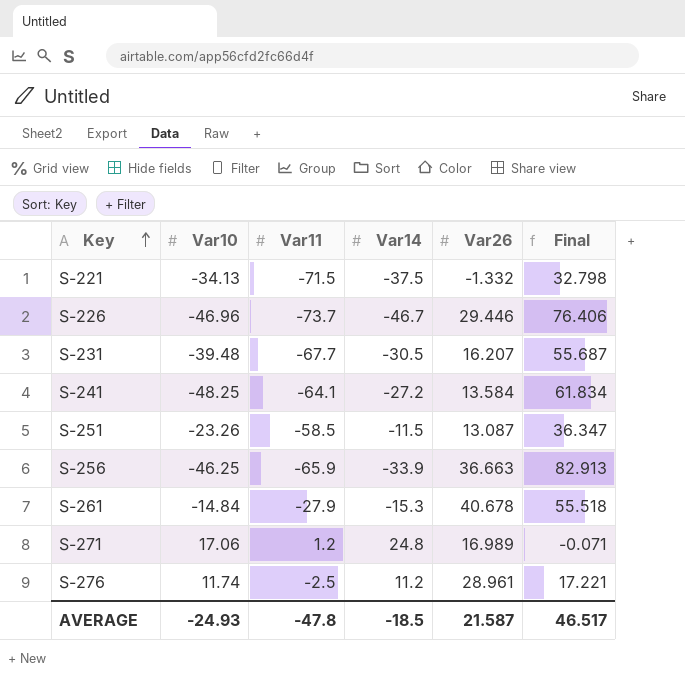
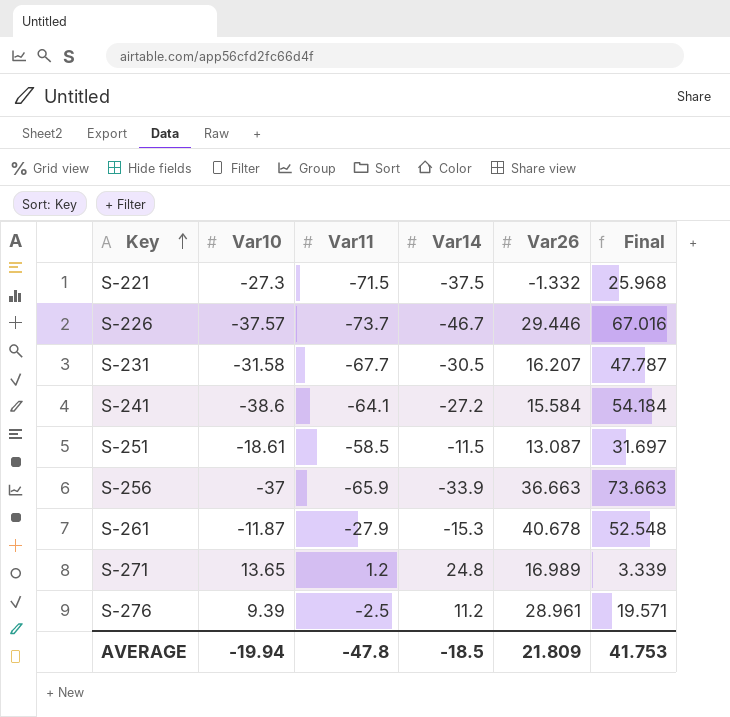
S-221 | Var10: -34.13 -> -27.3
S-221 | Final: 32.798 -> 25.968
S-226 | Var10: -46.96 -> -37.57
S-226 | Final: 76.406 -> 67.016
S-231 | Var10: -39.48 -> -31.58
S-231 | Final: 55.687 -> 47.787
S-241 | Var10: -48.25 -> -38.6
S-241 | Var26: 13.584 -> 15.584
S-241 | Final: 61.834 -> 54.184
S-251 | Var10: -23.26 -> -18.61
S-251 | Final: 36.347 -> 31.697
S-256 | Var10: -46.25 -> -37
S-256 | Final: 82.913 -> 73.663
S-261 | Var10: -14.84 -> -11.87
S-261 | Final: 55.518 -> 52.548
S-271 | Var10: 17.06 -> 13.65
S-271 | Final: -0.071 -> 3.339
S-276 | Var10: 11.74 -> 9.39
S-276 | Final: 17.221 -> 19.571
AVERAGE | Var10: -24.93 -> -19.94
AVERAGE | Var26: 21.587 -> 21.809
AVERAGE | Final: 46.517 -> 41.753

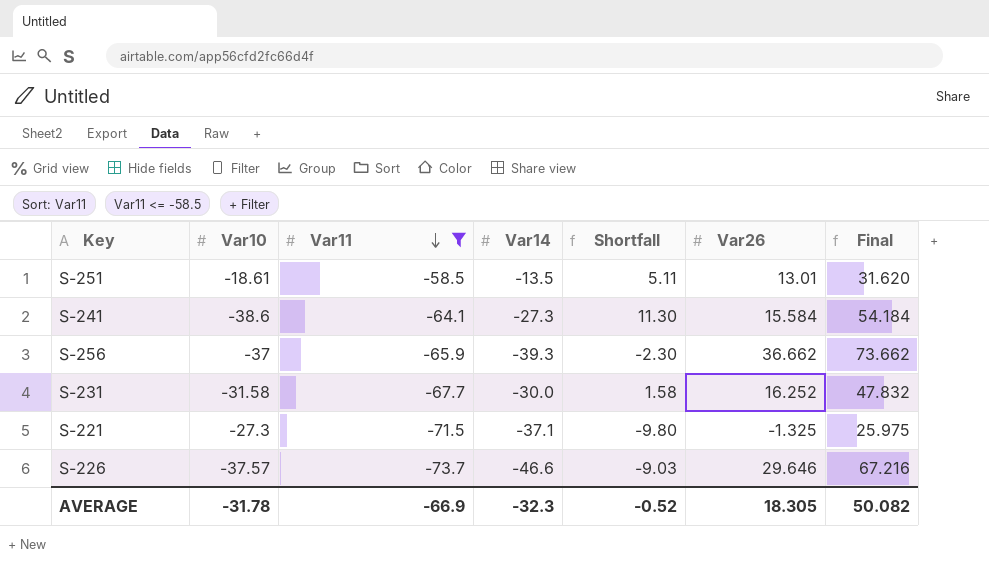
filter: none -> Var11 <= -58.5
row order: Key ascending -> Var11 descending
column Shortfall | formula: none -> [Var14] - [Var10]
S-251 | Var14: -11.5 -> -13.5
S-251 | Var26: 13.087 -> 13.01
S-251 | Final: 31.697 -> 31.620
S-241 | Var14: -27.2 -> -27.3
S-256 | Var14: -33.9 -> -39.3
S-256 | Var26: 36.663 -> 36.662
S-256 | Final: 73.663 -> 73.662
S-231 | Var14: -30.5 -> -30.0
S-231 | Var26: 16.207 -> 16.252
S-231 | Final: 47.787 -> 47.832
S-221 | Var14: -37.5 -> -37.1
S-221 | Var26: -1.332 -> -1.325
S-221 | Final: 25.968 -> 25.975
S-226 | Var14: -46.7 -> -46.6
S-226 | Var26: 29.446 -> 29.646
S-226 | Final: 67.016 -> 67.216
AVERAGE | Var10: -19.94 -> -31.78
AVERAGE | Var11: -47.8 -> -66.9
AVERAGE | Var14: -18.5 -> -32.3
AVERAGE | Var26: 21.809 -> 18.305
AVERAGE | Final: 41.753 -> 50.082

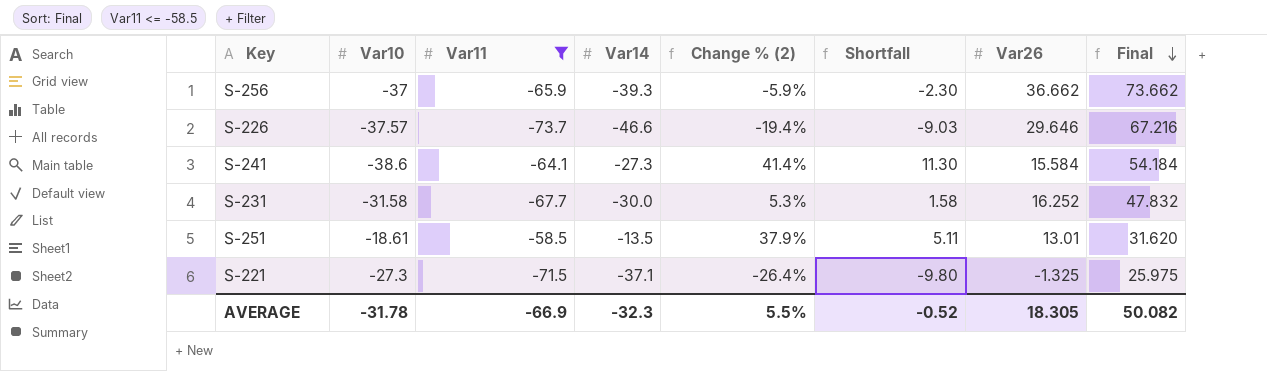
row order: Var11 descending -> Final descending
column Change % (2) | formula: none -> ([Var10] - [Var14]) / [Var14]

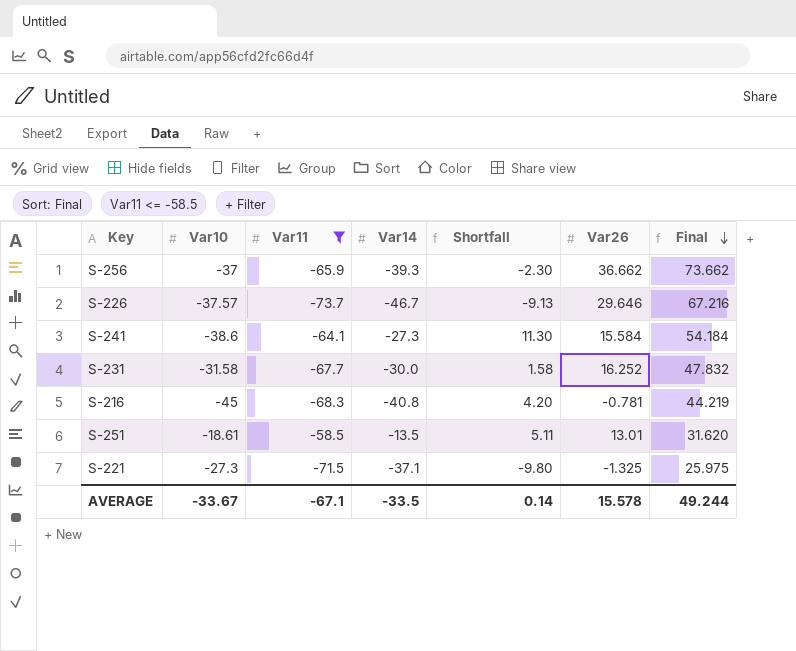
column Change % (2) | formula: ([Var10] - [Var14]) / [Var14] -> none
S-226 | Var14: -46.6 -> -46.7
S-226 | Shortfall: -9.03 -> -9.13
row S-216: none -> -45 | -68.3 | -40.8 | 4.20 | -0.781 | 44.219
AVERAGE | Var10: -31.78 -> -33.67
AVERAGE | Var11: -66.9 -> -67.1
AVERAGE | Var14: -32.3 -> -33.5
AVERAGE | Shortfall: -0.52 -> 0.14
AVERAGE | Var26: 18.305 -> 15.578
AVERAGE | Final: 50.082 -> 49.244

